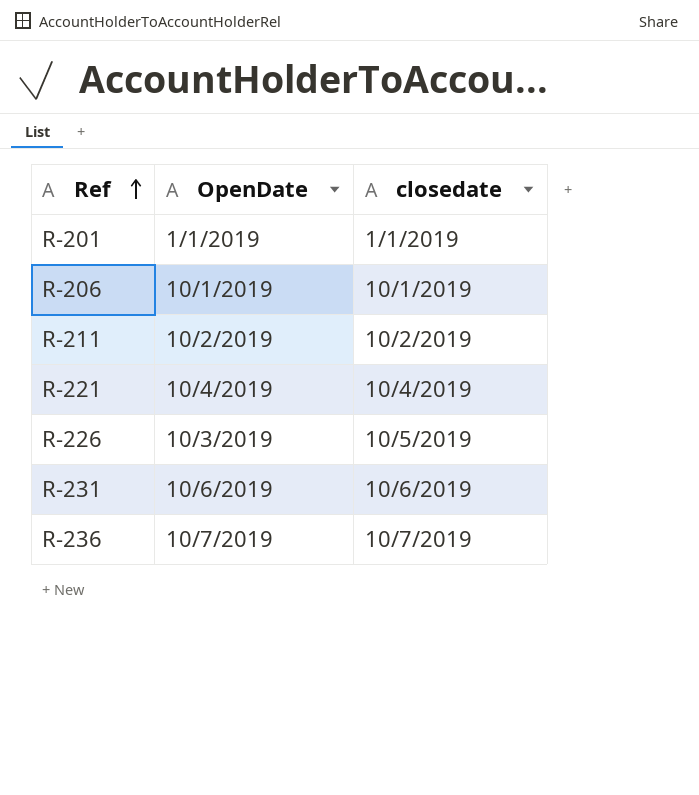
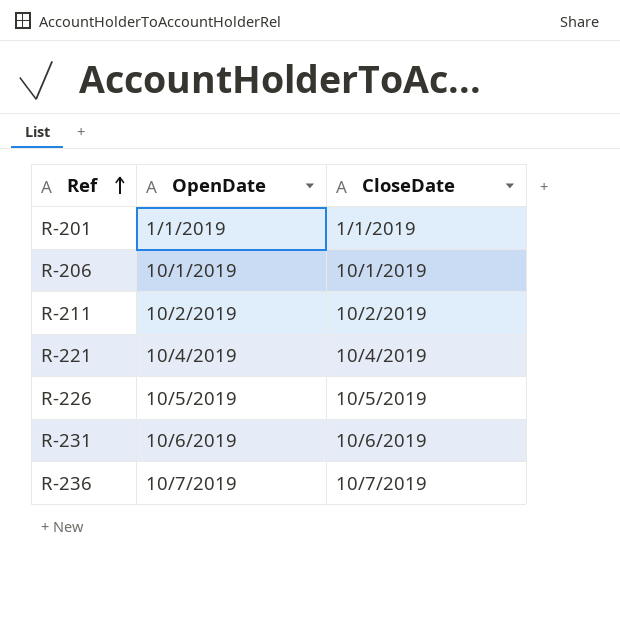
column name: closedate -> CloseDate
R-226 | OpenDate: 10/3/2019 -> 10/5/2019

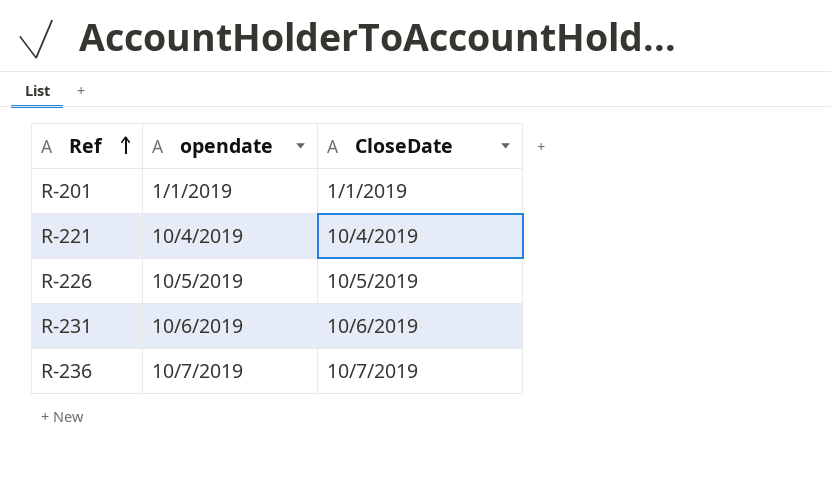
column name: OpenDate -> opendate
row R-206: 10/1/2019 | 10/1/2019 -> none
row R-211: 10/2/2019 | 10/2/2019 -> none

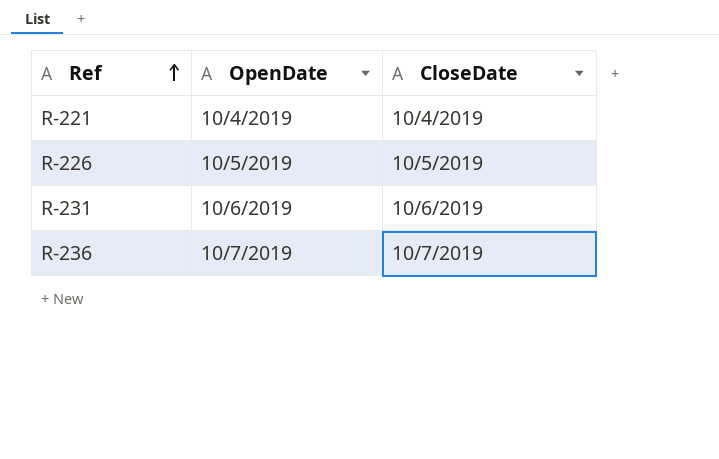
column name: opendate -> OpenDate
row R-201: 1/1/2019 | 1/1/2019 -> none

